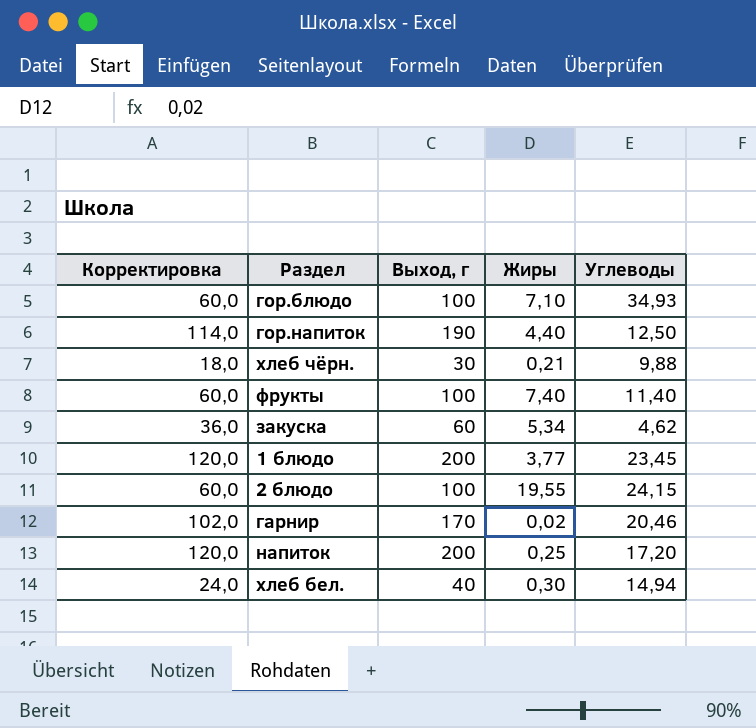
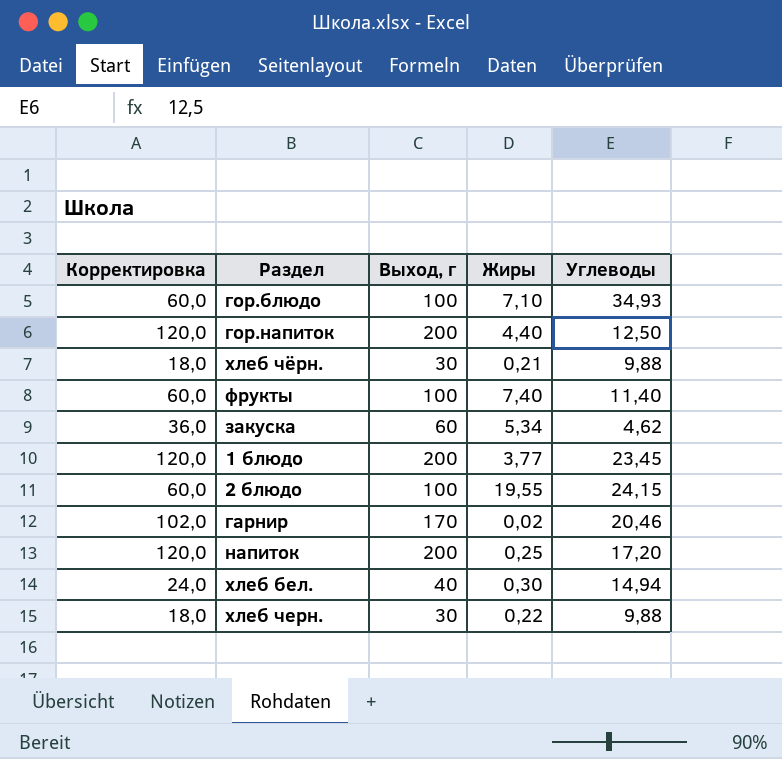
гор.напиток | Корректировка: 114,0 -> 120,0
гор.напиток | Выход, г: 190 -> 200
row хлеб черн.: none -> 18,0 | 30 | 0,22 | 9,88

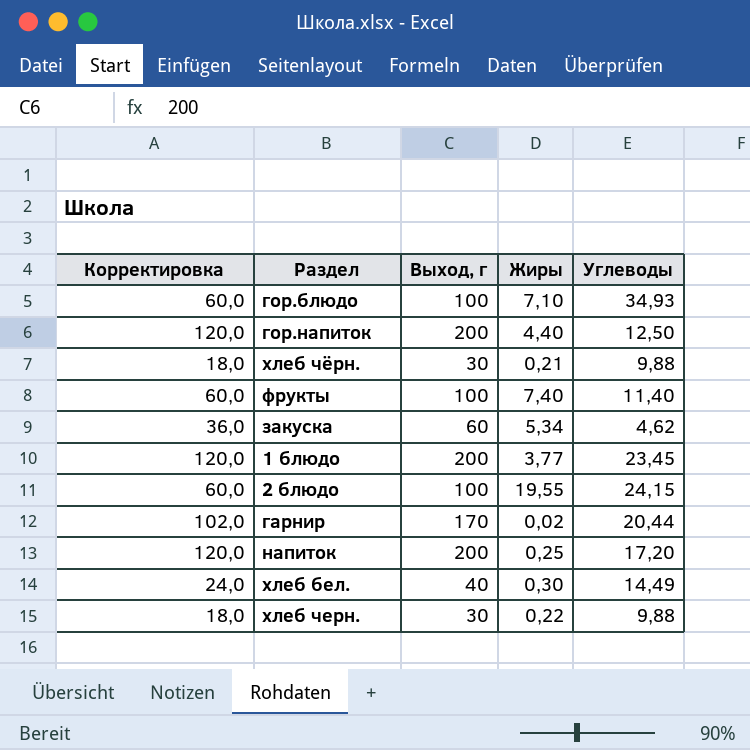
гарнир | Углеводы: 20,46 -> 20,44
хлеб бел. | Углеводы: 14,94 -> 14,49

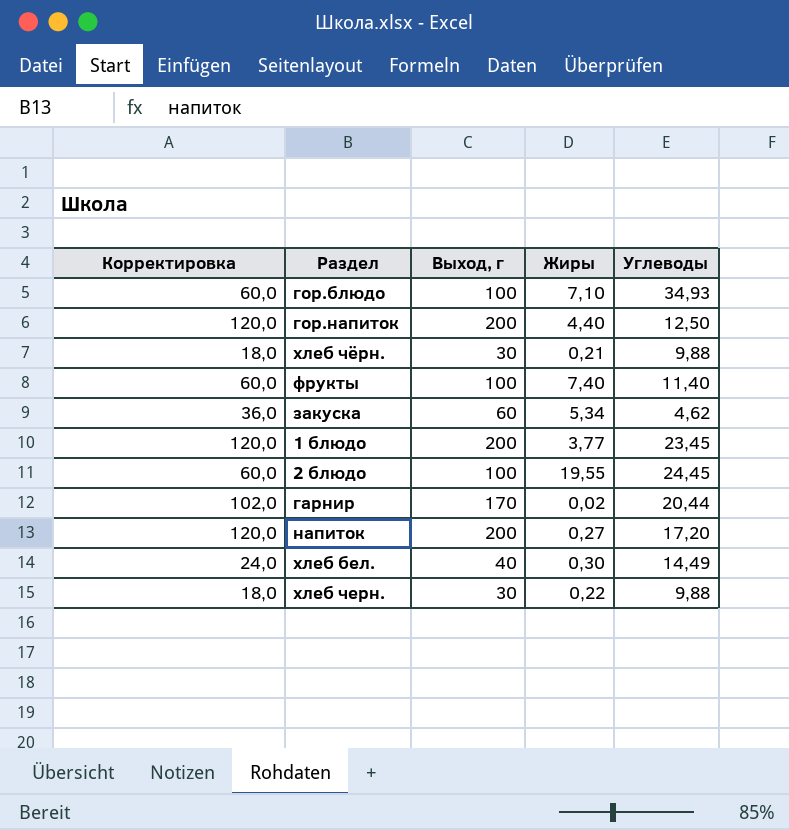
2 блюдо | Углеводы: 24,15 -> 24,45
напиток | Жиры: 0,25 -> 0,27

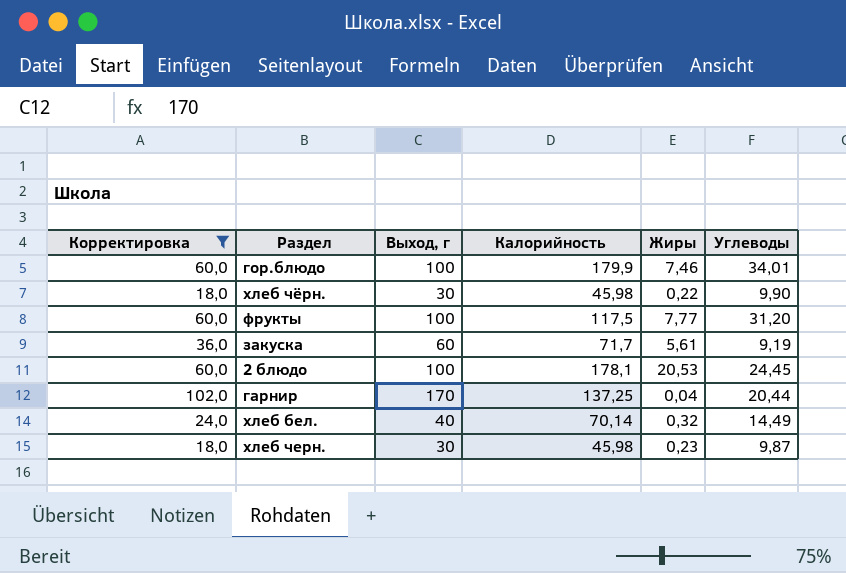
filter: none -> Корректировка != 120,0
column Калорийность | position: none -> 4
гор.блюдо | Жиры: 7,10 -> 7,46
гор.блюдо | Углеводы: 34,93 -> 34,01
хлеб чёрн. | Жиры: 0,21 -> 0,22
хлеб чёрн. | Углеводы: 9,88 -> 9,90
фрукты | Жиры: 7,40 -> 7,77
фрукты | Углеводы: 11,40 -> 31,20
закуска | Жиры: 5,34 -> 5,61
закуска | Углеводы: 4,62 -> 9,19
2 блюдо | Жиры: 19,55 -> 20,53
гарнир | Жиры: 0,02 -> 0,04
хлеб бел. | Жиры: 0,30 -> 0,32
хлеб черн. | Жиры: 0,22 -> 0,23
хлеб черн. | Углеводы: 9,88 -> 9,87

